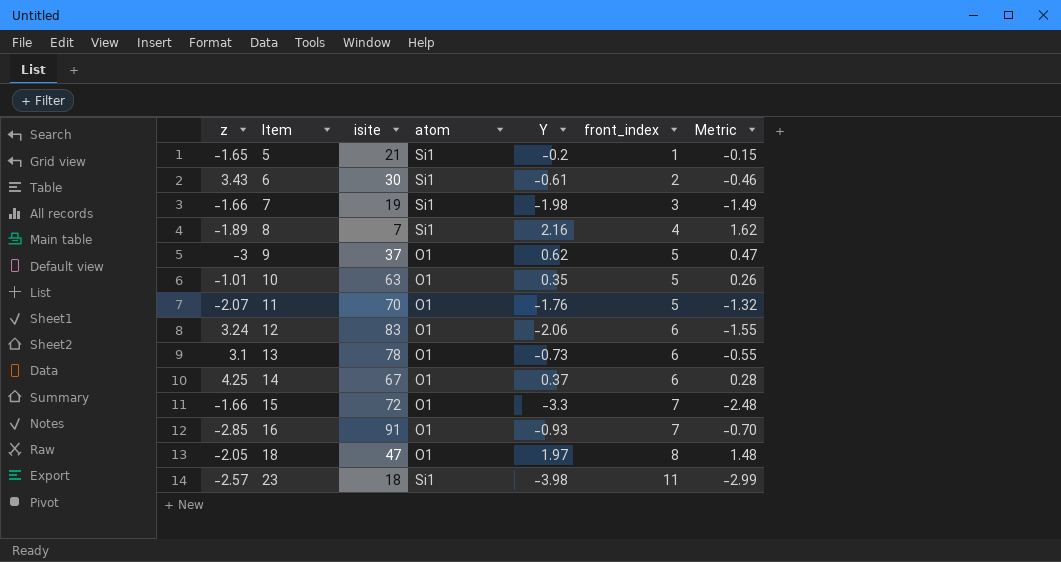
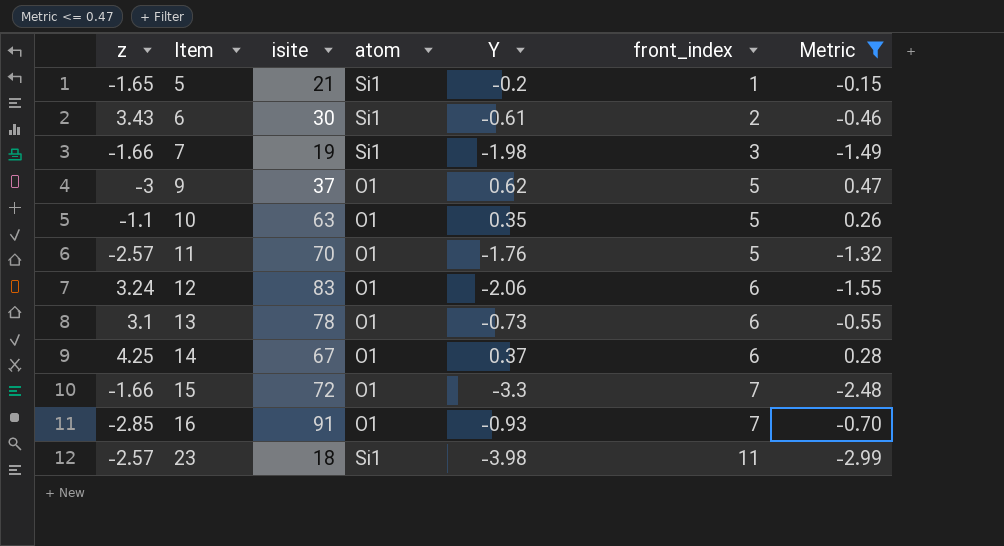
filter: none -> Metric <= 0.47
10 | z: -1.01 -> -1.1
11 | z: -2.07 -> -2.57

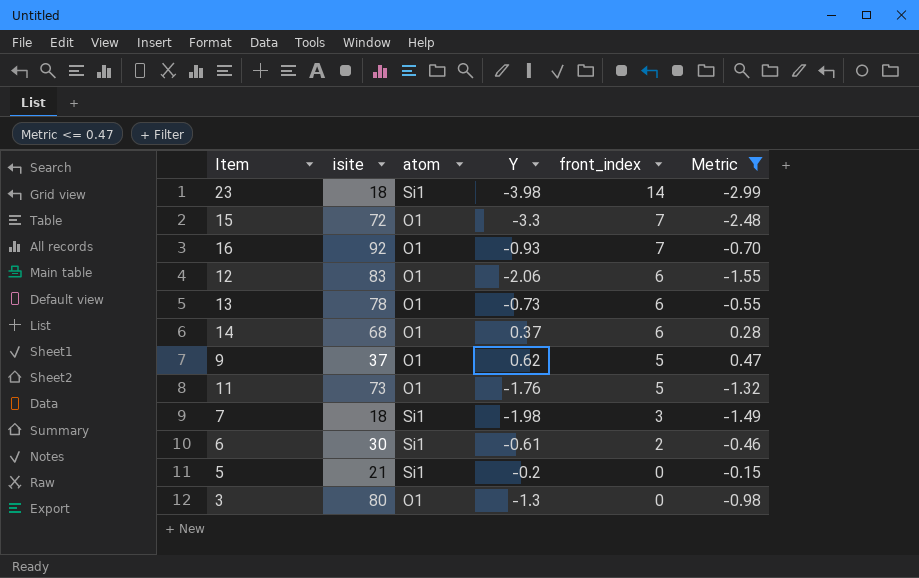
row order: Item ascending -> front_index descending
column z | position: 1 -> none
row 10: -1.1 | 63 | O1 | 0.35 | 5 | 0.26 -> none
23 | front_index: 11 -> 14
16 | isite: 91 -> 92
14 | isite: 67 -> 68
11 | isite: 70 -> 73
7 | isite: 19 -> 18
5 | front_index: 1 -> 0
row 3: none -> 80 | O1 | -1.3 | 0 | -0.98

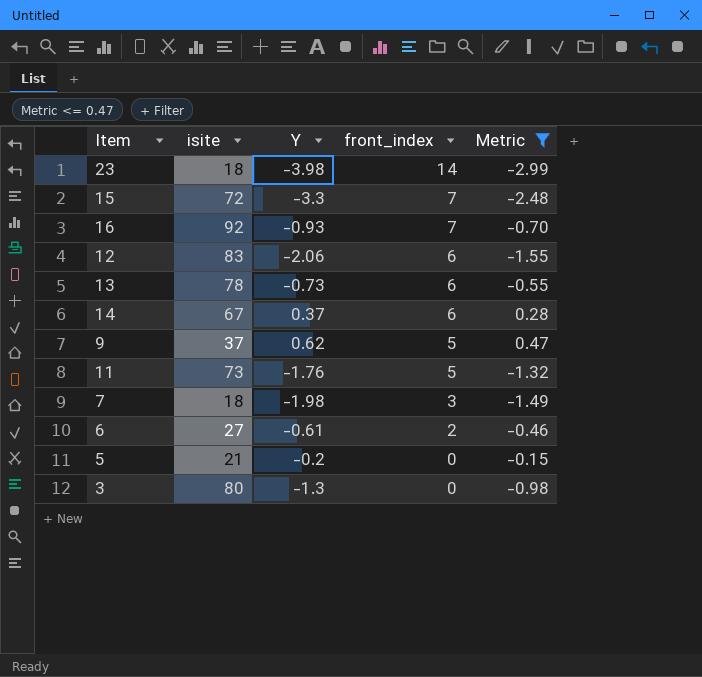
column atom | position: 3 -> none
14 | isite: 68 -> 67
6 | isite: 30 -> 27

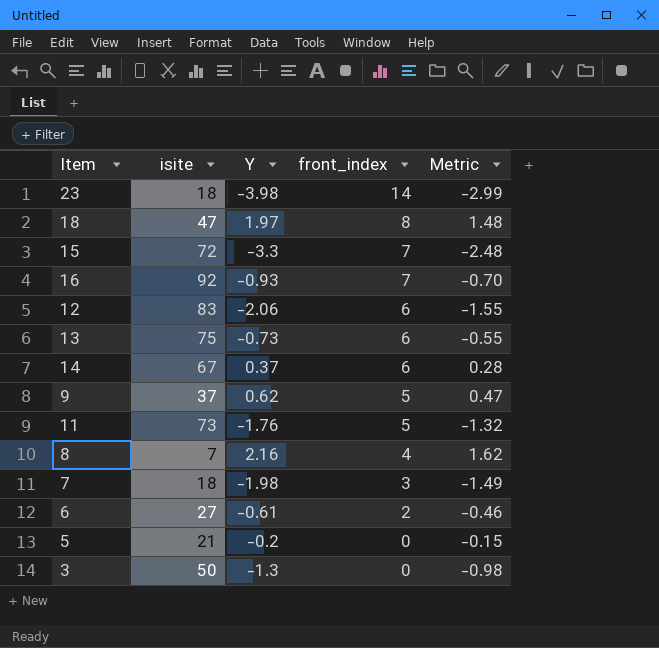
filter: Metric <= 0.47 -> none
13 | isite: 78 -> 75
3 | isite: 80 -> 50

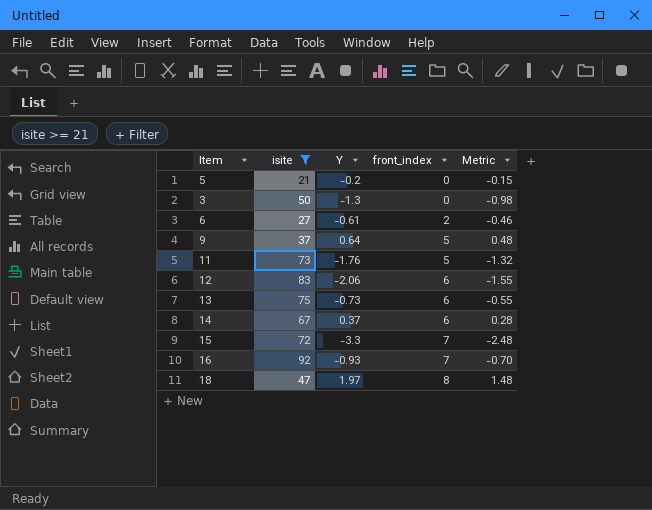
filter: none -> isite >= 21
row order: front_index descending -> front_index ascending
9 | Y: 0.62 -> 0.64
9 | Metric: 0.47 -> 0.48

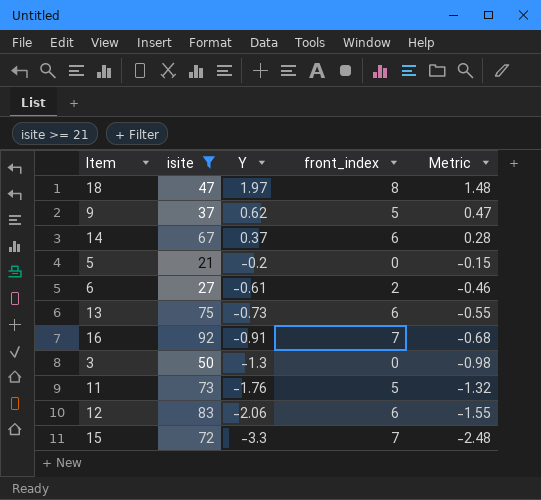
row order: front_index ascending -> Y descending
9 | Y: 0.64 -> 0.62
9 | Metric: 0.48 -> 0.47
16 | Y: -0.93 -> -0.91
16 | Metric: -0.70 -> -0.68

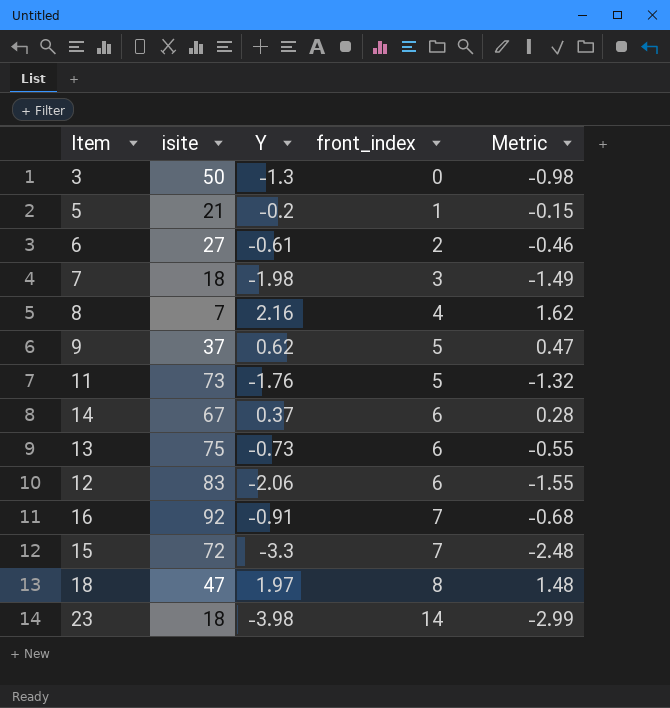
filter: isite >= 21 -> none
row order: Y descending -> front_index ascending
5 | front_index: 0 -> 1

